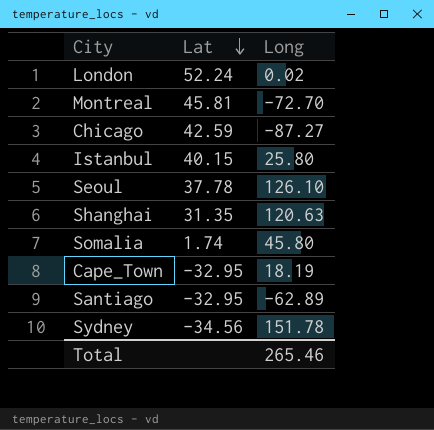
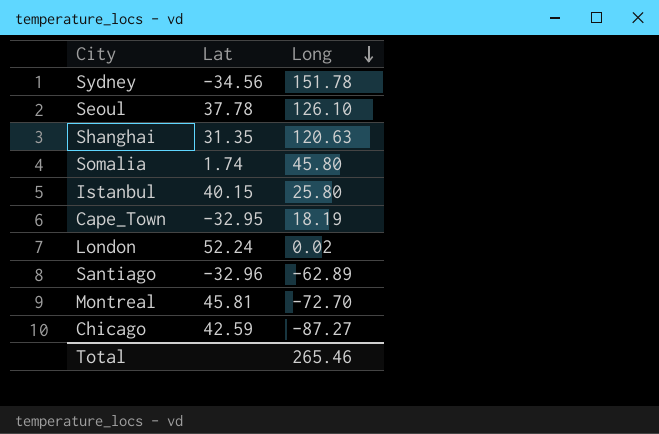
row order: Lat descending -> Long descending
Santiago | Lat: -32.95 -> -32.96

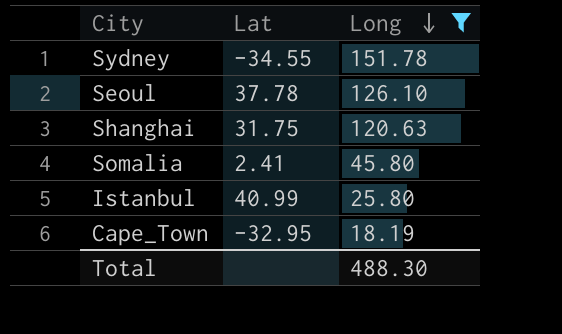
filter: none -> Long >= 18.19
Sydney | Lat: -34.56 -> -34.55
Shanghai | Lat: 31.35 -> 31.75
Somalia | Lat: 1.74 -> 2.41
Istanbul | Lat: 40.15 -> 40.99
Total | Long: 265.46 -> 488.30

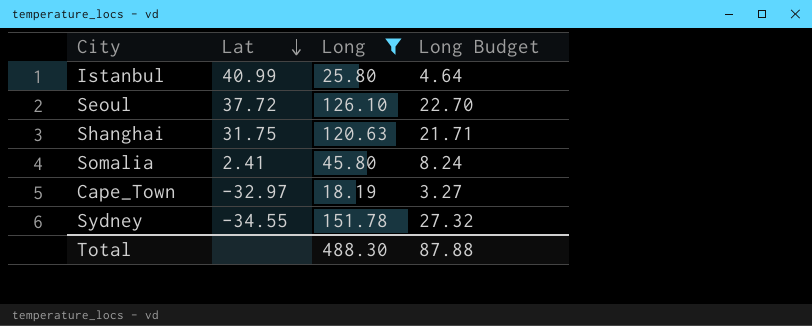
row order: Long descending -> Lat descending
column Long Budget | formula: none -> [Long] * 0.18
Seoul | Lat: 37.78 -> 37.72
Cape_Town | Lat: -32.95 -> -32.97

